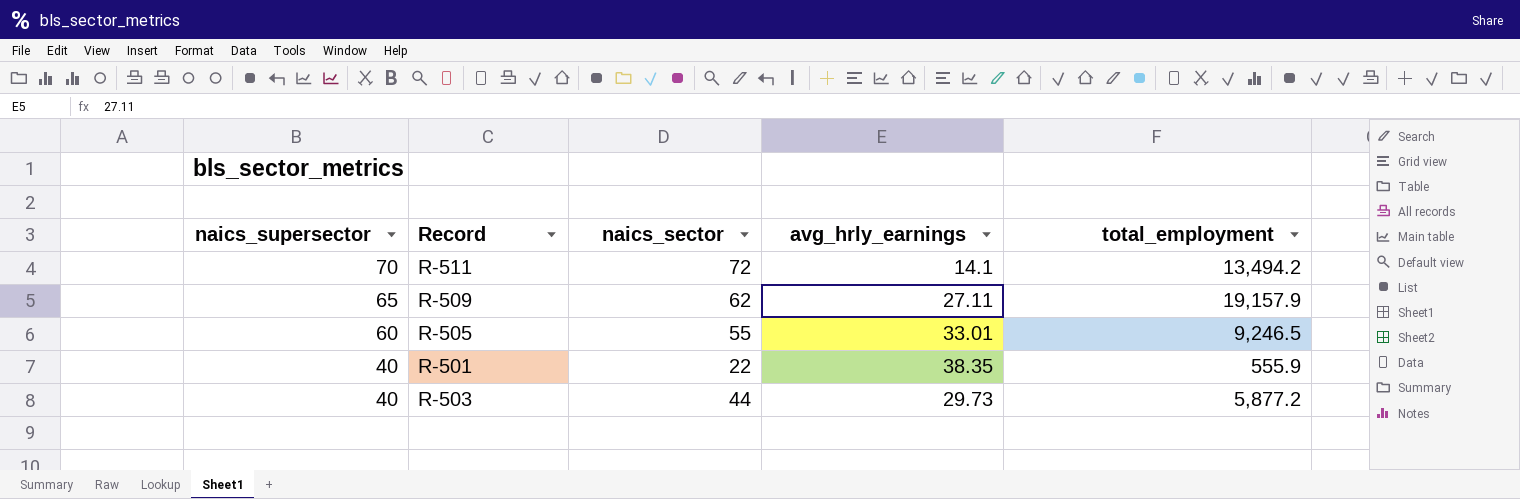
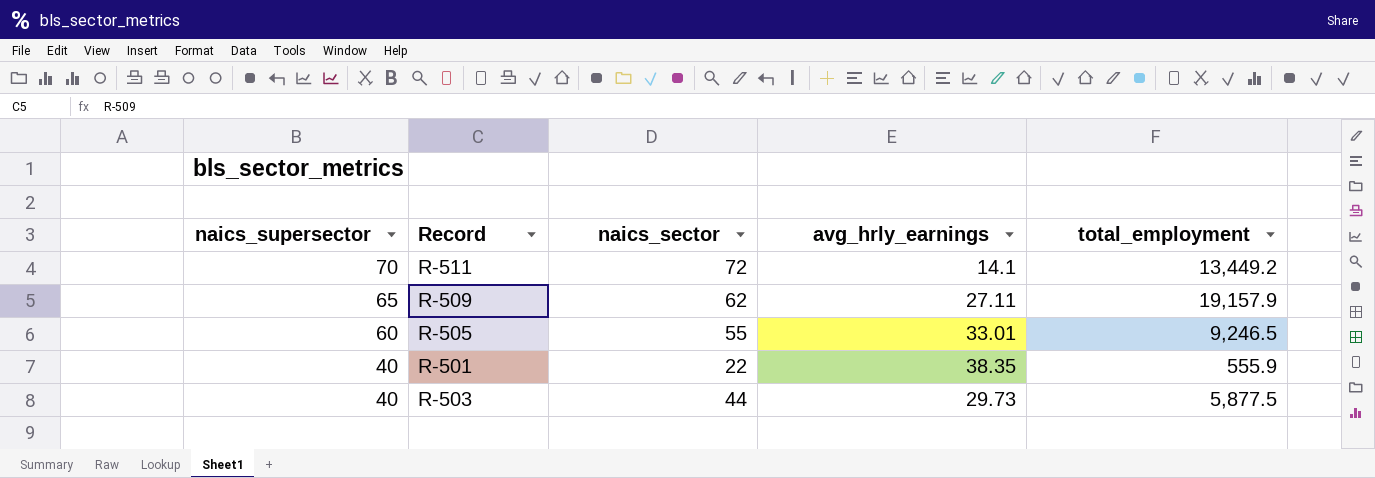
R-511 | total_employment: 13,494.2 -> 13,449.2
R-503 | total_employment: 5,877.2 -> 5,877.5

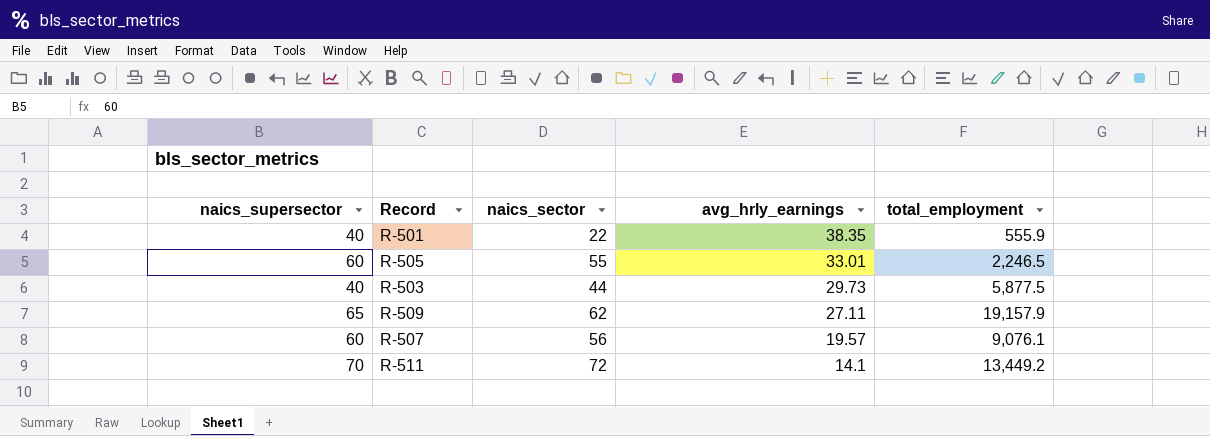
row order: naics_supersector descending -> avg_hrly_earnings descending
R-505 | total_employment: 9,246.5 -> 2,246.5
row R-507: none -> 60 | 56 | 19.57 | 9,076.1

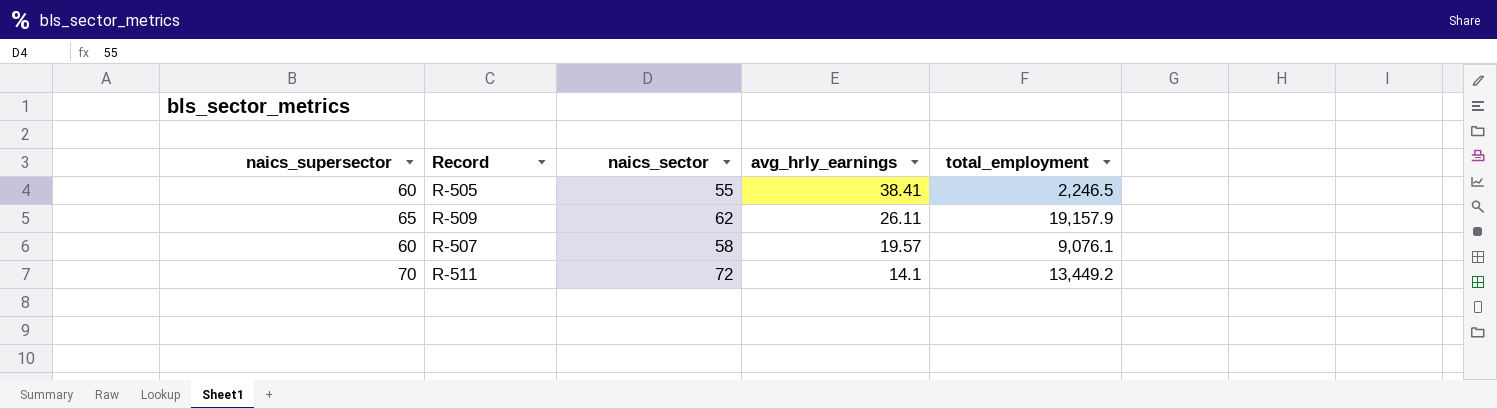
row R-501: 40 | 22 | 38.35 | 555.9 -> none
row R-503: 40 | 44 | 29.73 | 5,877.5 -> none
R-505 | avg_hrly_earnings: 33.01 -> 38.41
R-509 | avg_hrly_earnings: 27.11 -> 26.11
R-507 | naics_sector: 56 -> 58

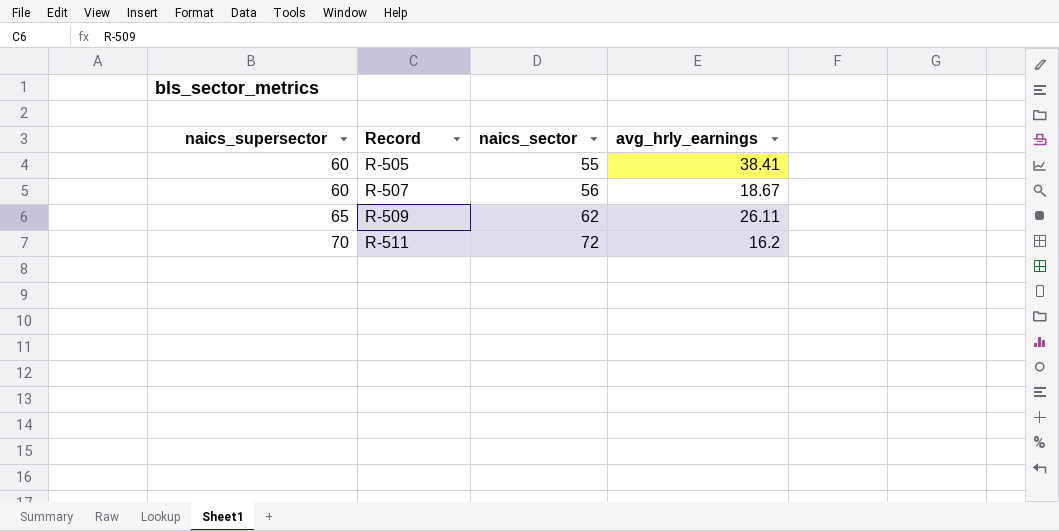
row order: avg_hrly_earnings descending -> naics_supersector ascending
column total_employment | position: 5 -> none
R-507 | naics_sector: 58 -> 56
R-507 | avg_hrly_earnings: 19.57 -> 18.67
R-511 | avg_hrly_earnings: 14.1 -> 16.2

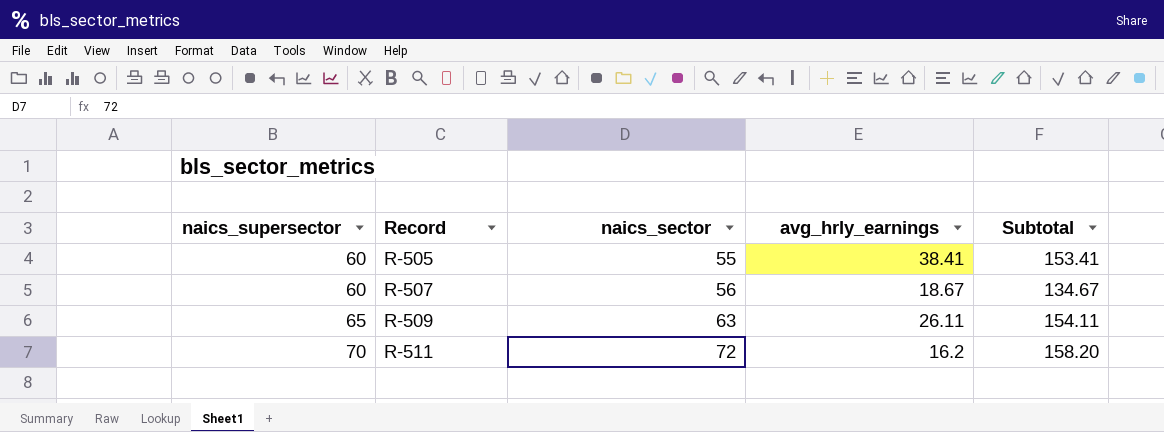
column Subtotal | formula: none -> [naics_supersector] + [naics_sector] + [avg_hrly_earnings]
R-509 | naics_sector: 62 -> 63

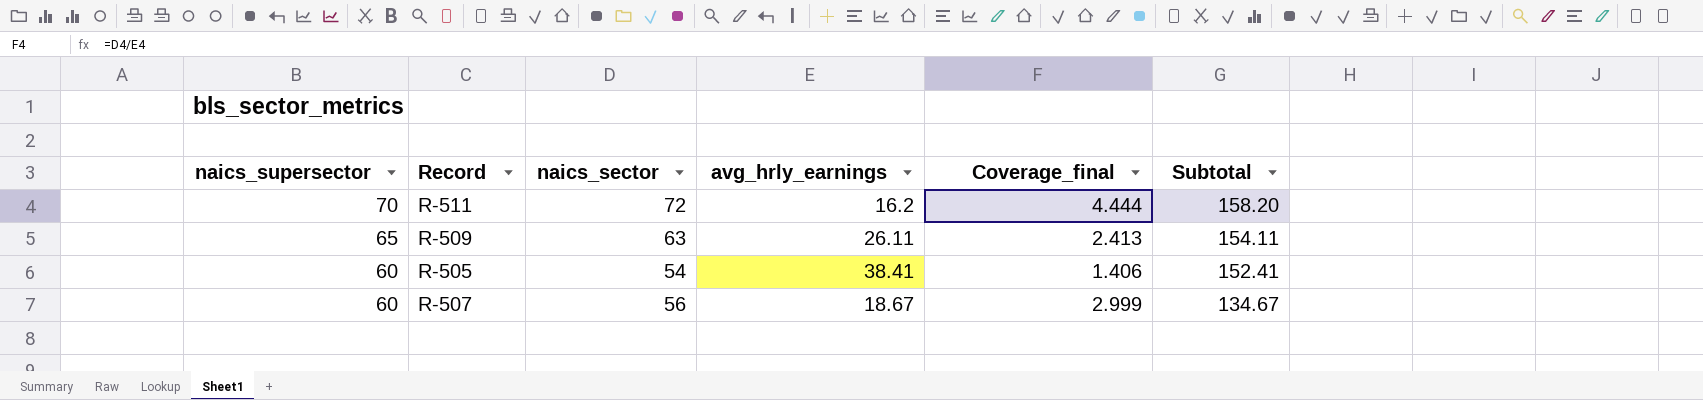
row order: naics_supersector ascending -> naics_supersector descending
column Coverage_final | formula: none -> [naics_sector] / [avg_hrly_earnings]
R-505 | naics_sector: 55 -> 54
R-505 | Subtotal: 153.41 -> 152.41

